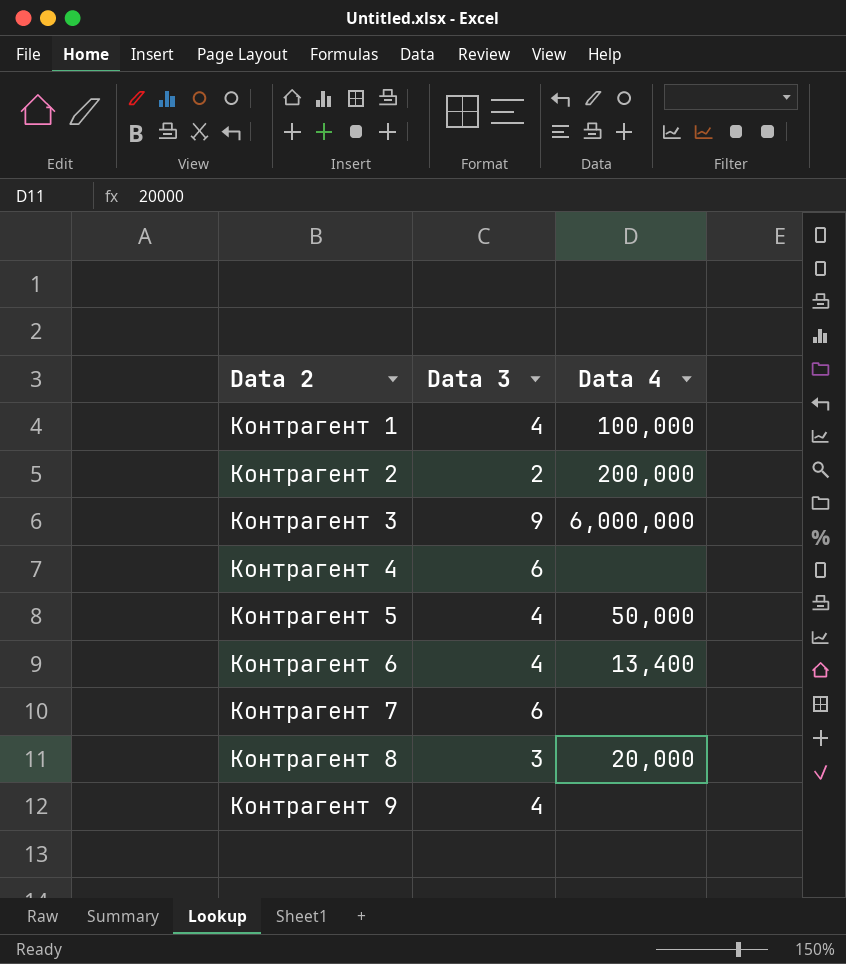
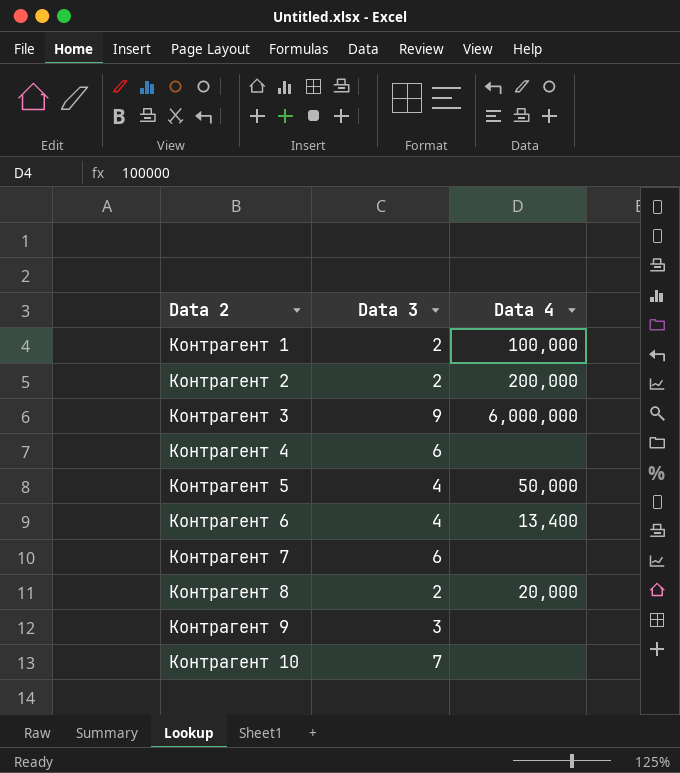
Контрагент 1 | Data 3: 4 -> 2
Контрагент 8 | Data 3: 3 -> 2
Контрагент 9 | Data 3: 4 -> 3
row Контрагент 10: none -> 7 | none

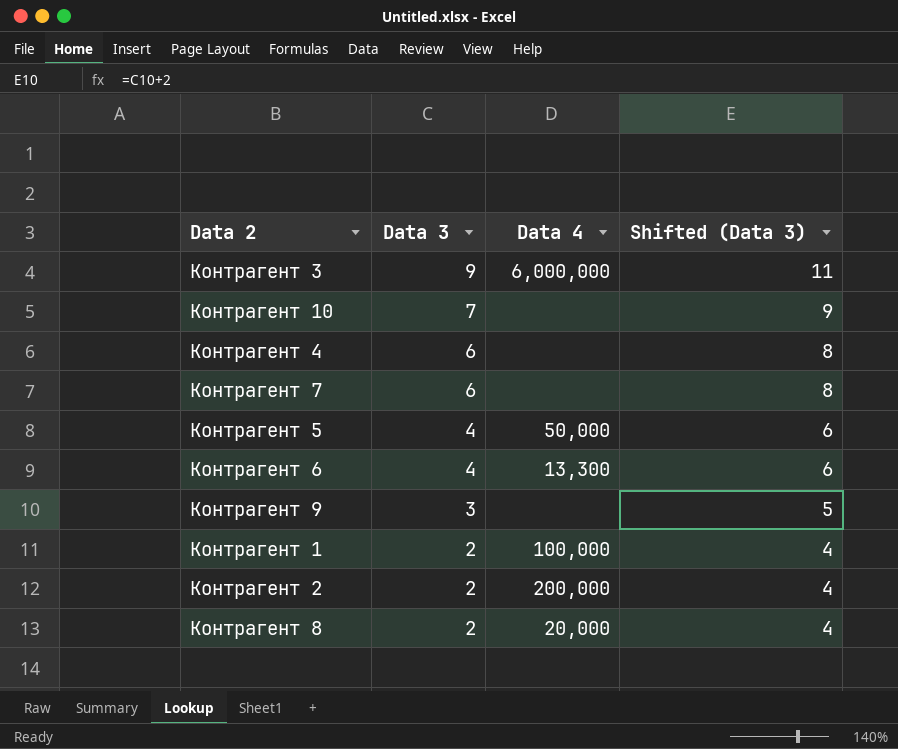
row order: Data 2 ascending -> Data 3 descending
column Shifted (Data 3) | formula: none -> [Data 3] + 2
Контрагент 6 | Data 4: 13,400 -> 13,300

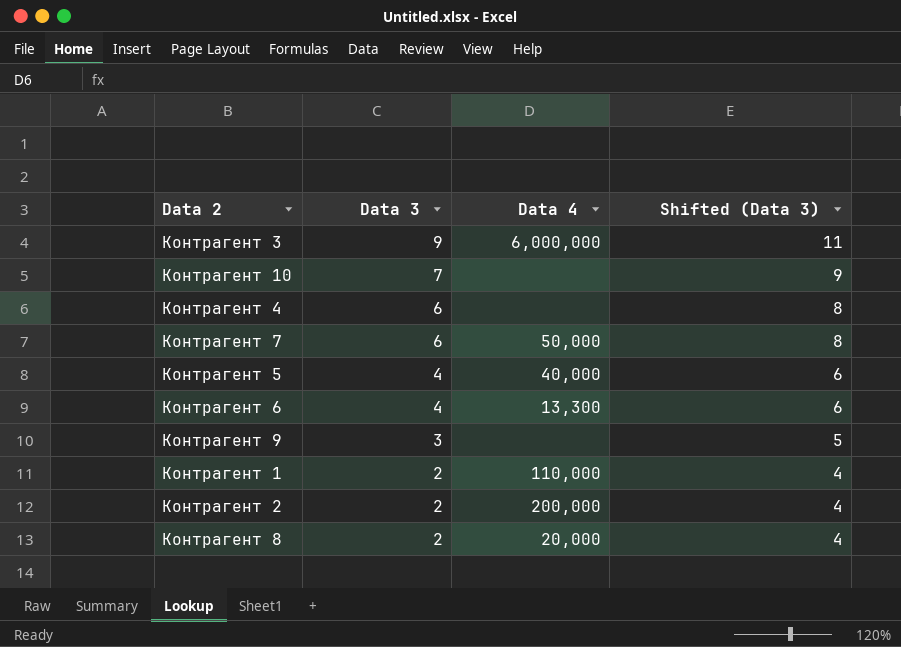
Контрагент 7 | Data 4: none -> 50,000
Контрагент 5 | Data 4: 50,000 -> 40,000
Контрагент 1 | Data 4: 100,000 -> 110,000

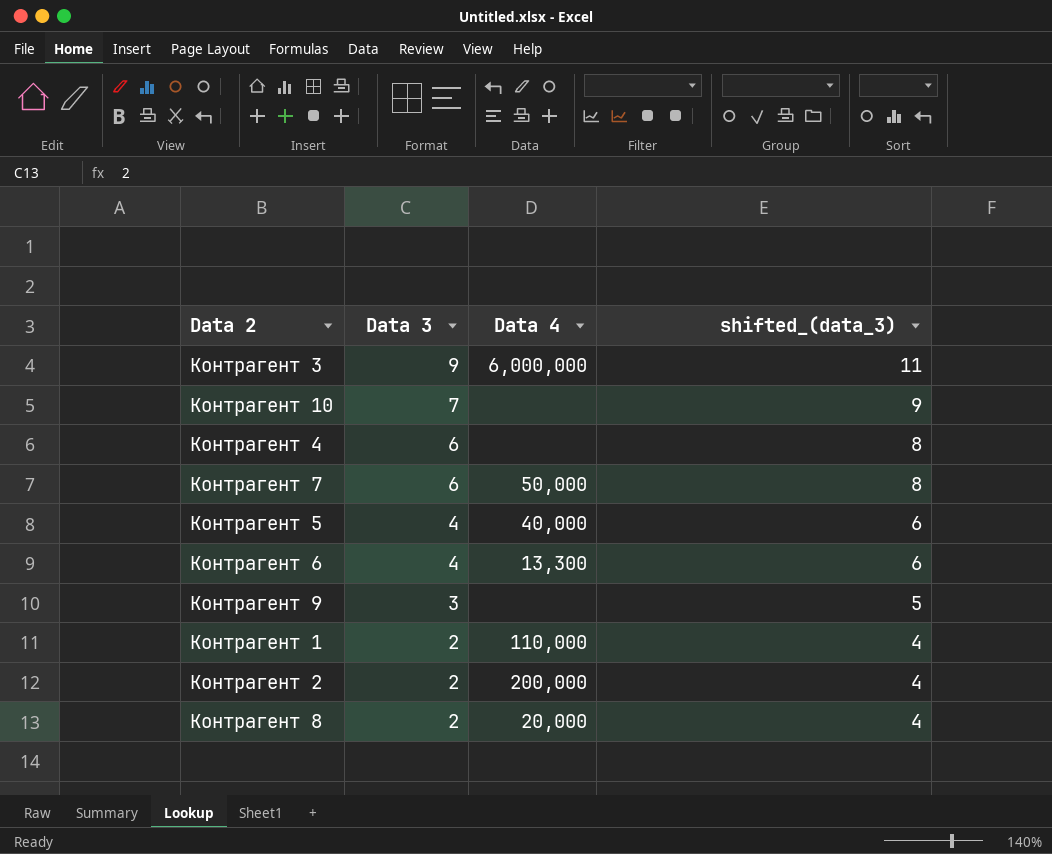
column name: Shifted (Data 3) -> shifted_(data_3)

